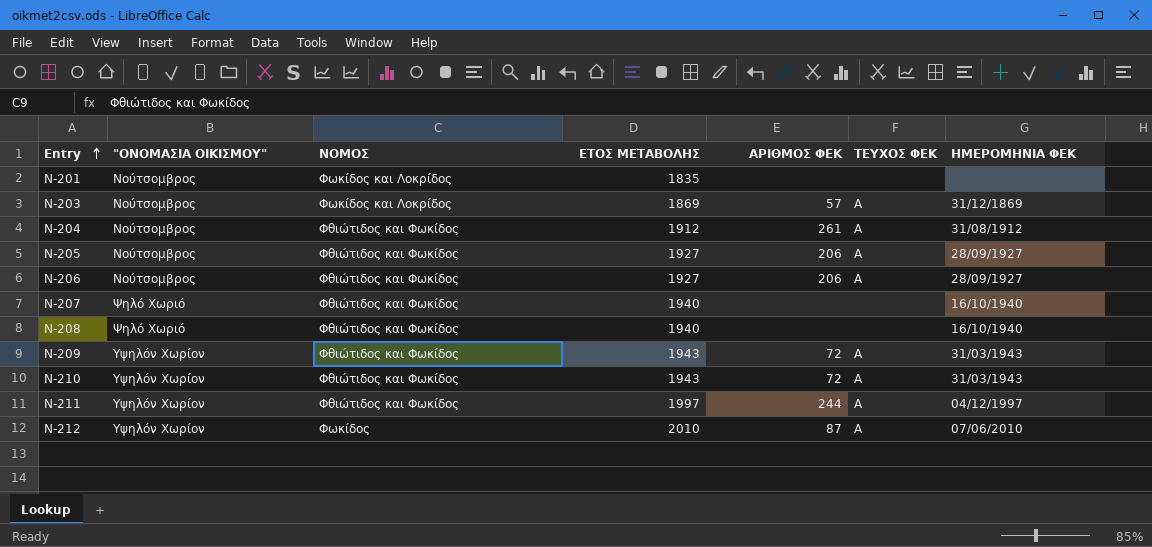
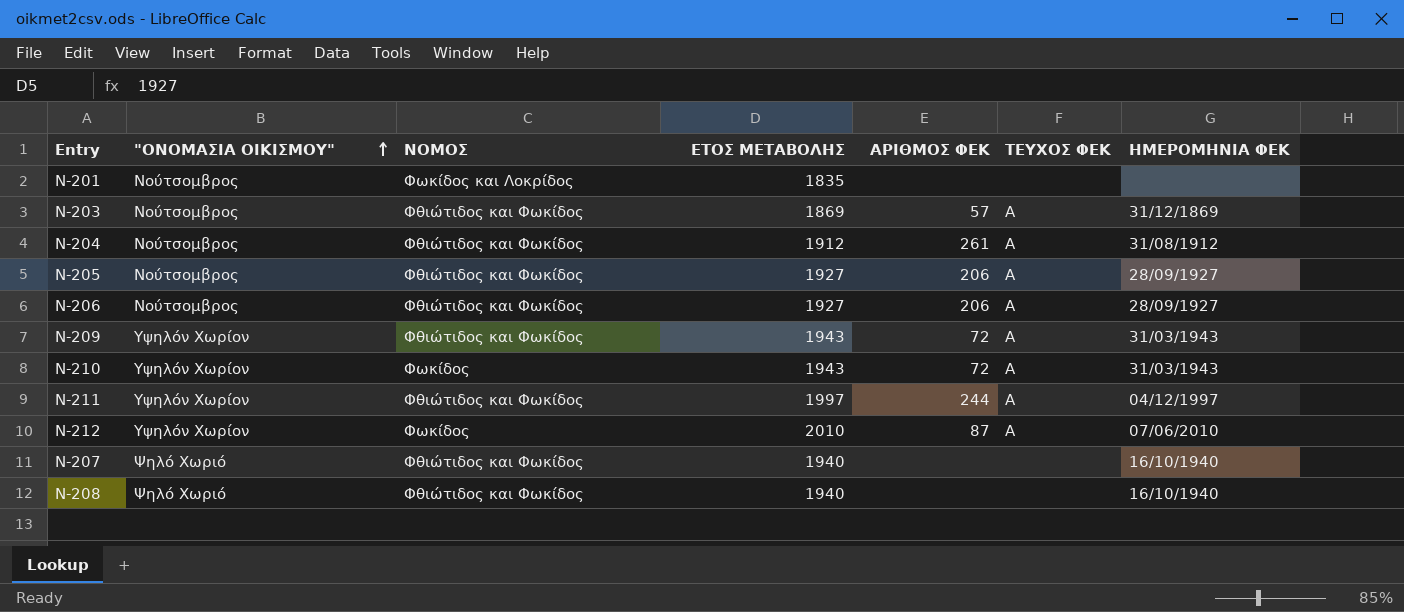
row order: Entry ascending -> "ΟΝΟΜΑΣΙΑ ΟΙΚΙΣΜΟΥ" ascending
N-203 | ΝΟΜΟΣ: Φωκίδος και Λοκρίδος -> Φθιώτιδος και Φωκίδος
N-210 | ΝΟΜΟΣ: Φθιώτιδος και Φωκίδος -> Φωκίδος

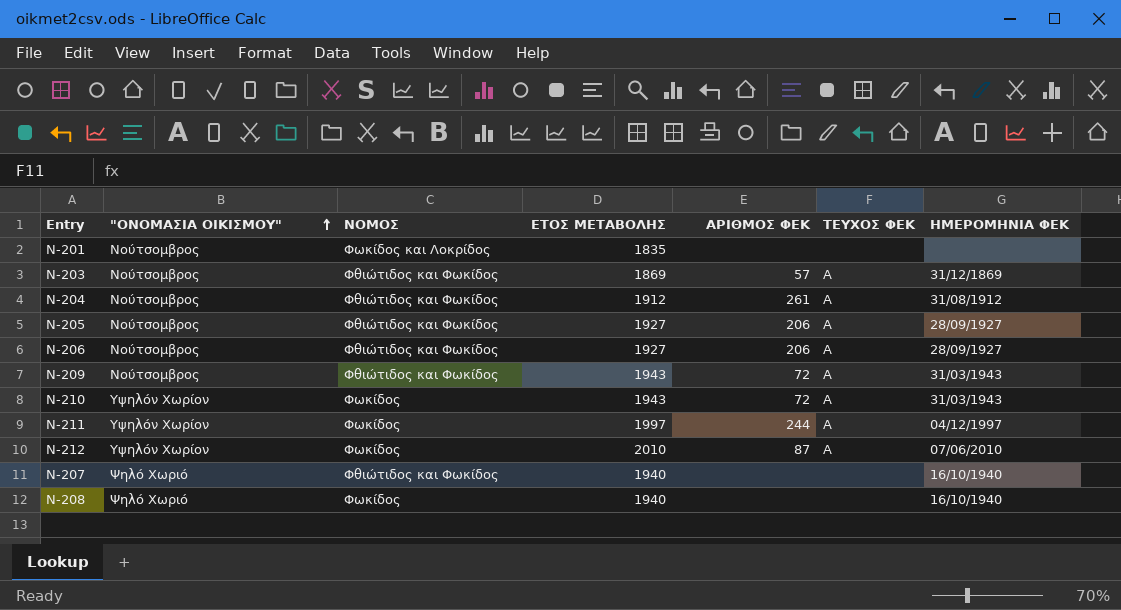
N-209 | "ΟΝΟΜΑΣΙΑ ΟΙΚΙΣΜΟΥ": Υψηλόν Χωρίον -> Νούτσομβρος
N-211 | ΝΟΜΟΣ: Φθιώτιδος και Φωκίδος -> Φωκίδος
N-208 | ΝΟΜΟΣ: Φθιώτιδος και Φωκίδος -> Φωκίδος

